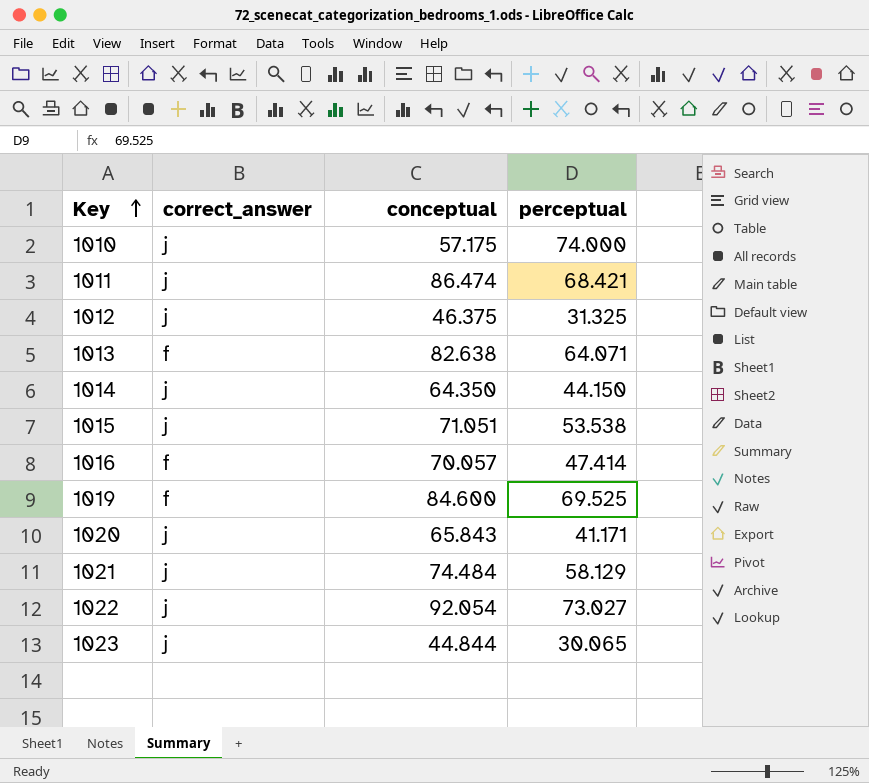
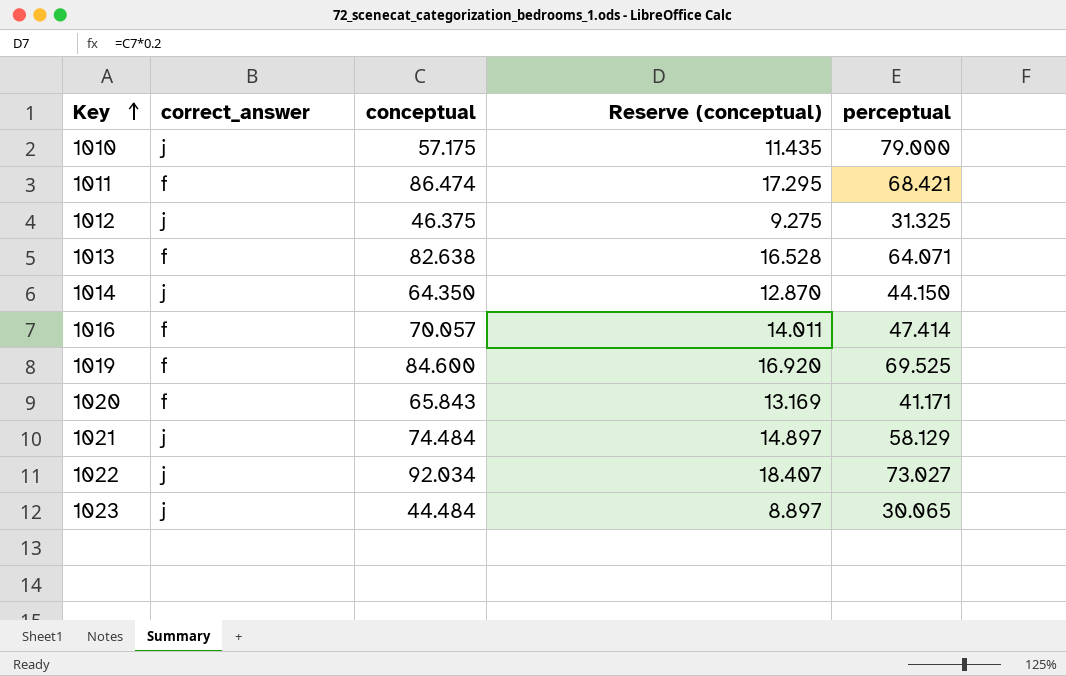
column Reserve (conceptual) | formula: none -> [conceptual] * 0.2
row 1015: j | 71.051 | 53.538 -> none
1010 | perceptual: 74.000 -> 79.000
1011 | correct_answer: j -> f
1020 | correct_answer: j -> f
1022 | conceptual: 92.054 -> 92.034
1023 | conceptual: 44.844 -> 44.484

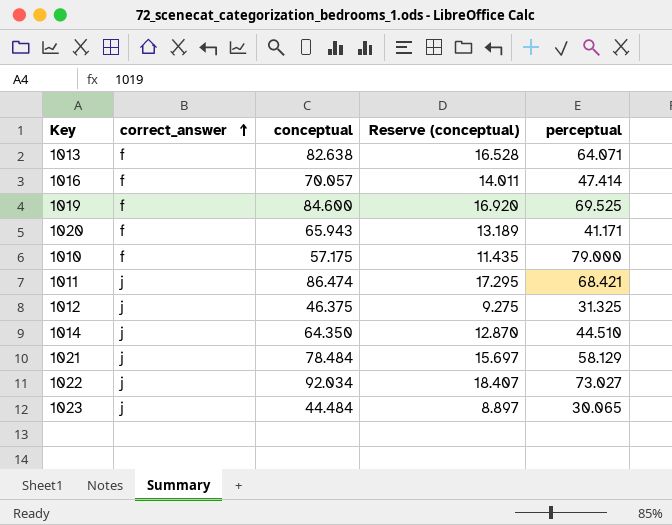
row order: Key ascending -> correct_answer ascending
1020 | conceptual: 65.843 -> 65.943
1020 | Reserve (conceptual): 13.169 -> 13.189
1010 | correct_answer: j -> f
1011 | correct_answer: f -> j
1014 | perceptual: 44.150 -> 44.510
1021 | conceptual: 74.484 -> 78.484
1021 | Reserve (conceptual): 14.897 -> 15.697

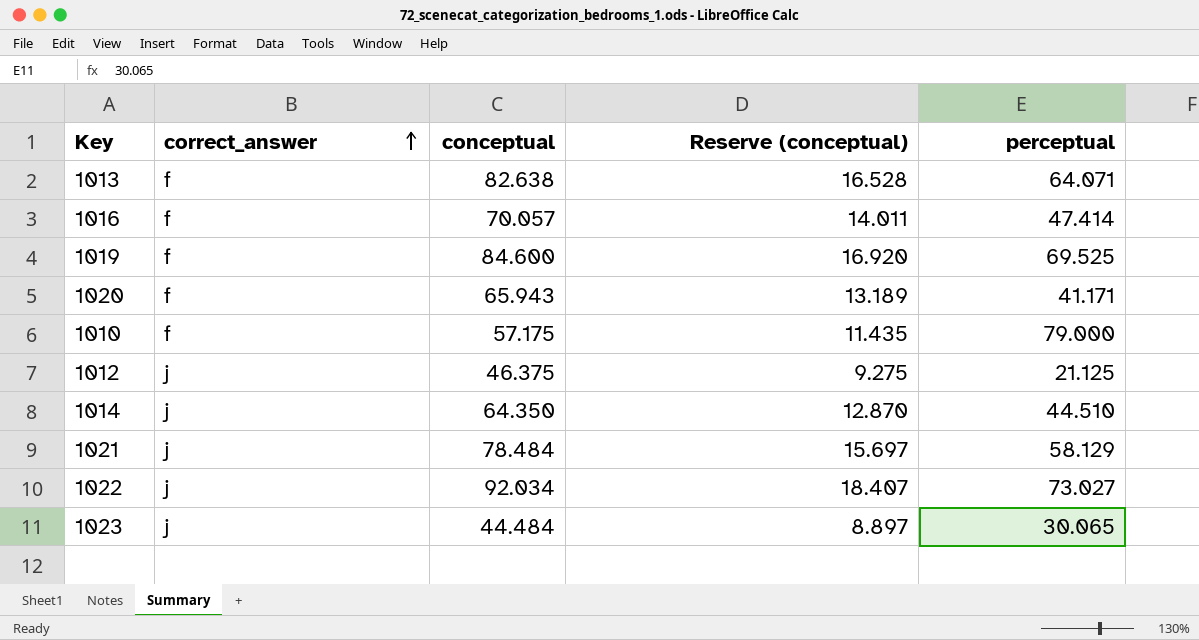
row 1011: j | 86.474 | 17.295 | 68.421 -> none
1012 | perceptual: 31.325 -> 21.125

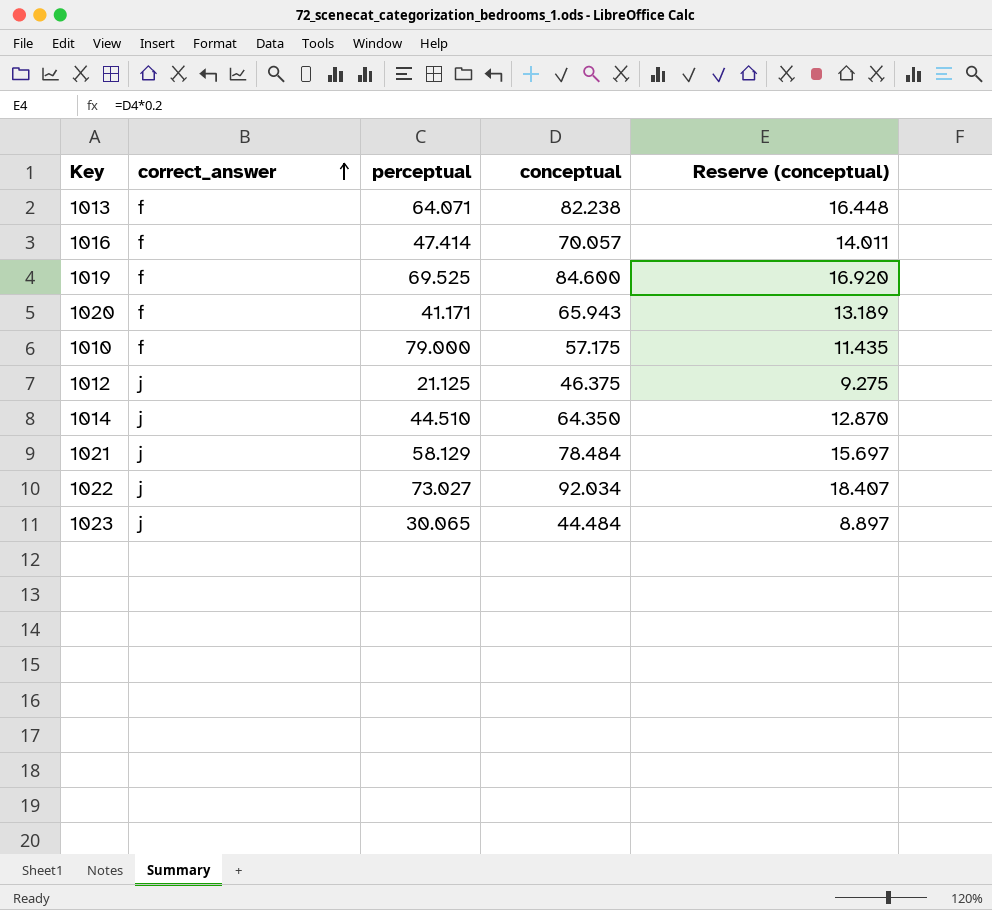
column perceptual | position: 5 -> 3
1013 | conceptual: 82.638 -> 82.238
1013 | Reserve (conceptual): 16.528 -> 16.448

